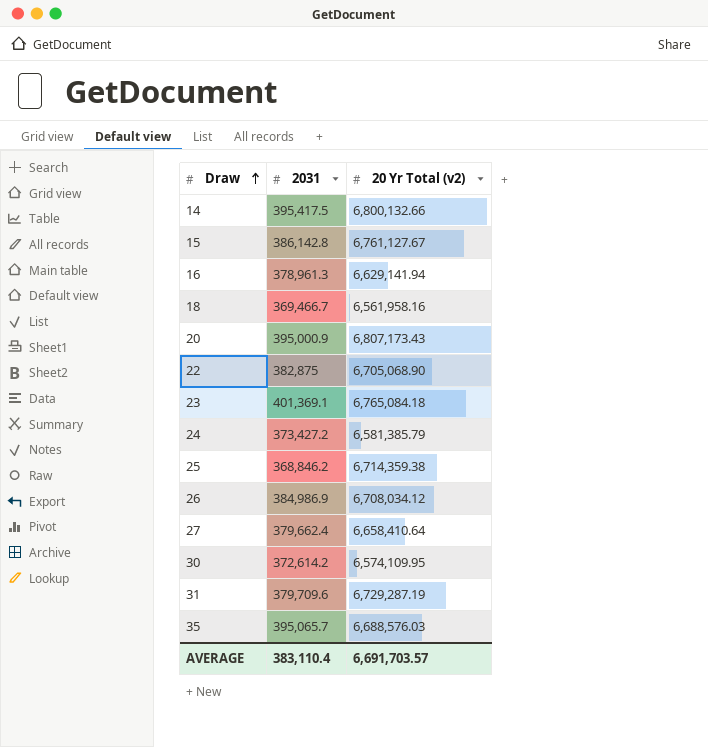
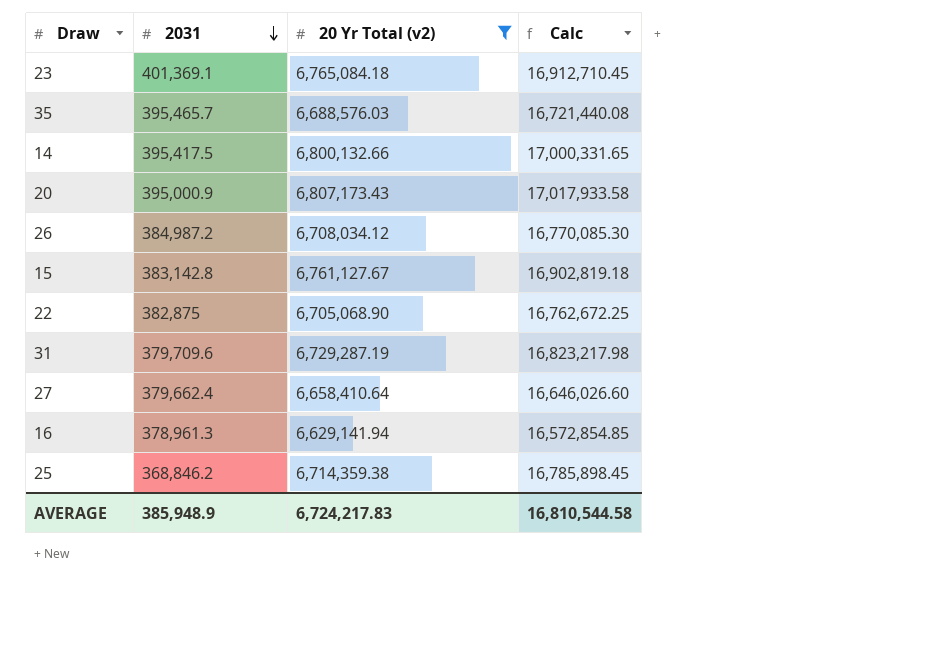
filter: none -> 20 Yr Total (v2) >= 6,629,141.94
row order: Draw ascending -> 2031 descending
column Calc | formula: none -> [20 Yr Total (v2)] * 2.5
35 | 2031: 395,065.7 -> 395,465.7
26 | 2031: 384,986.9 -> 384,987.2
15 | 2031: 386,142.8 -> 383,142.8
AVERAGE | 2031: 383,110.4 -> 385,948.9
AVERAGE | 20 Yr Total (v2): 6,691,703.57 -> 6,724,217.83

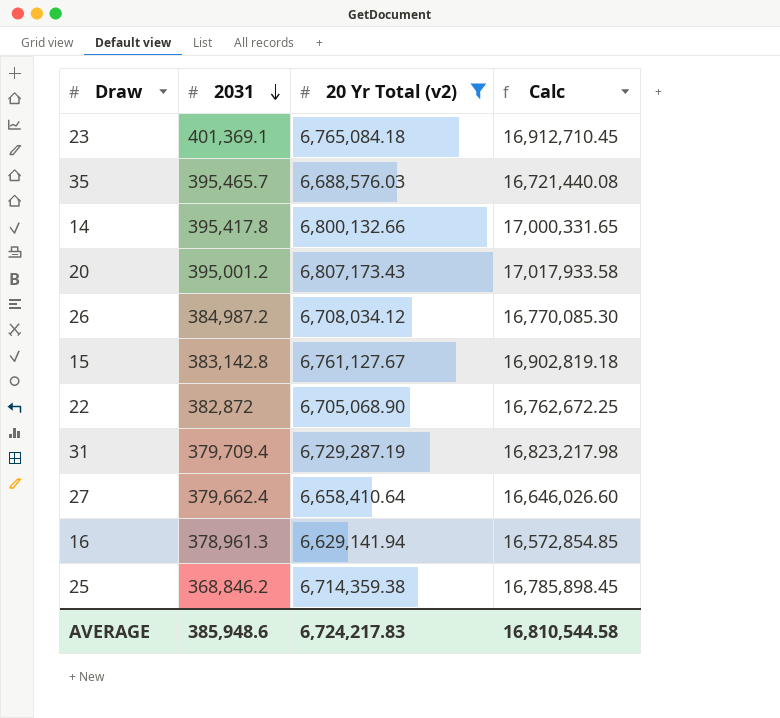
14 | 2031: 395,417.5 -> 395,417.8
20 | 2031: 395,000.9 -> 395,001.2
22 | 2031: 382,875 -> 382,872
31 | 2031: 379,709.6 -> 379,709.4
AVERAGE | 2031: 385,948.9 -> 385,948.6

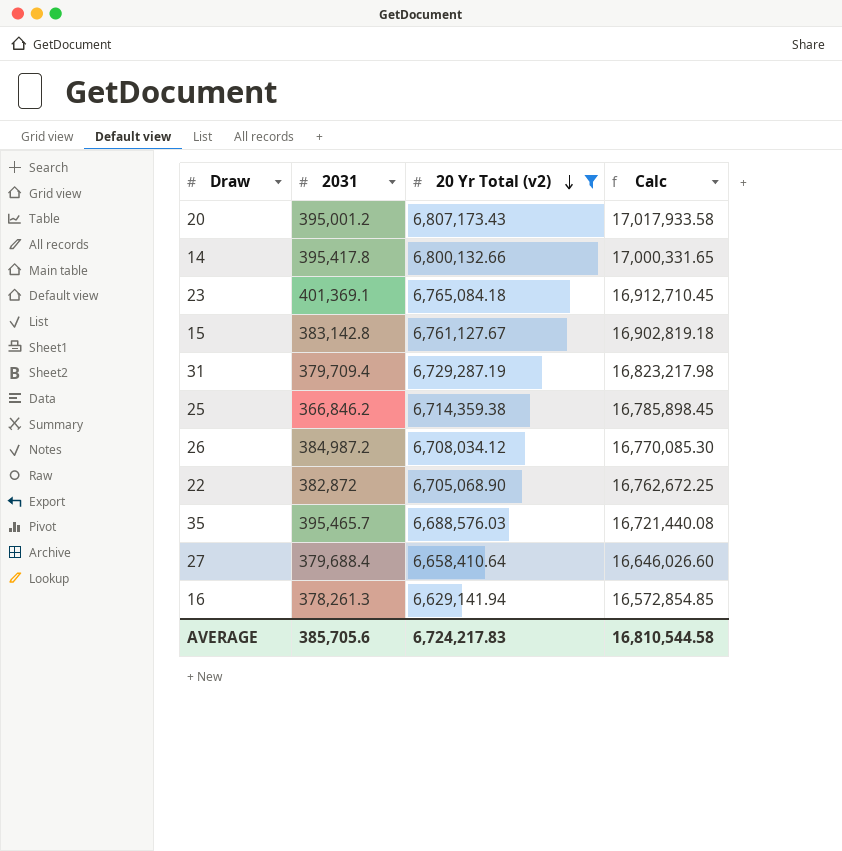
row order: 2031 descending -> 20 Yr Total (v2) descending
25 | 2031: 368,846.2 -> 366,846.2
27 | 2031: 379,662.4 -> 379,688.4
16 | 2031: 378,961.3 -> 378,261.3
AVERAGE | 2031: 385,948.6 -> 385,705.6

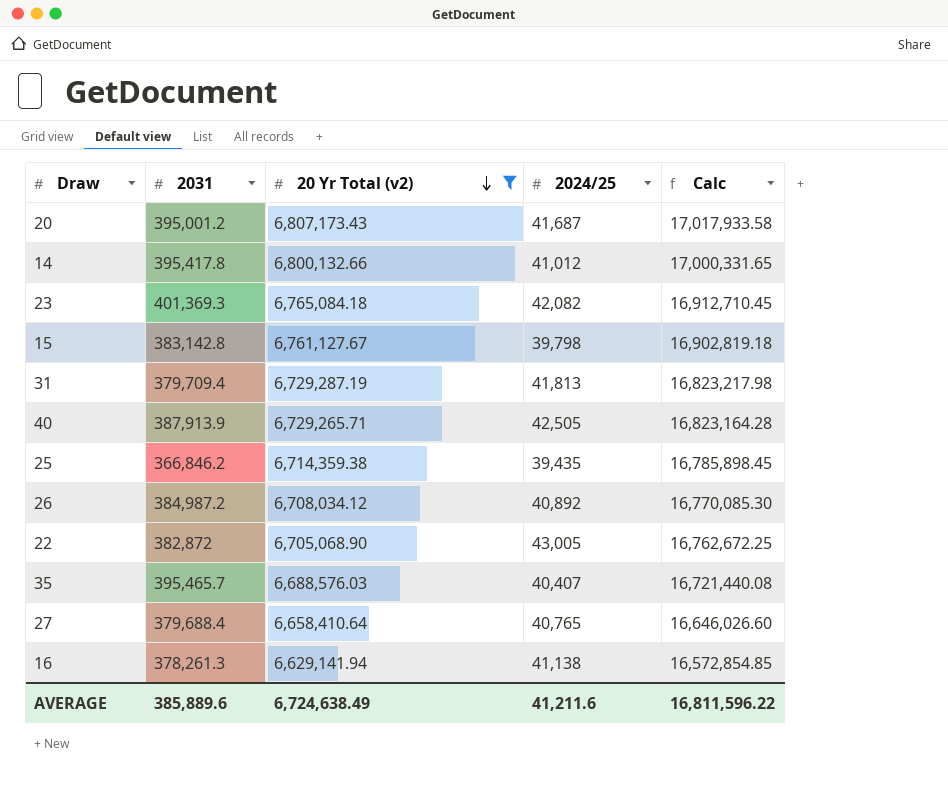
column 2024/25 | position: none -> 4
23 | 2031: 401,369.1 -> 401,369.3
row 40: none -> 387,913.9 | 6,729,265.71 | 42,505 | 16,823,164.28
AVERAGE | 2031: 385,705.6 -> 385,889.6
AVERAGE | 20 Yr Total (v2): 6,724,217.83 -> 6,724,638.49
AVERAGE | Calc: 16,810,544.58 -> 16,811,596.22

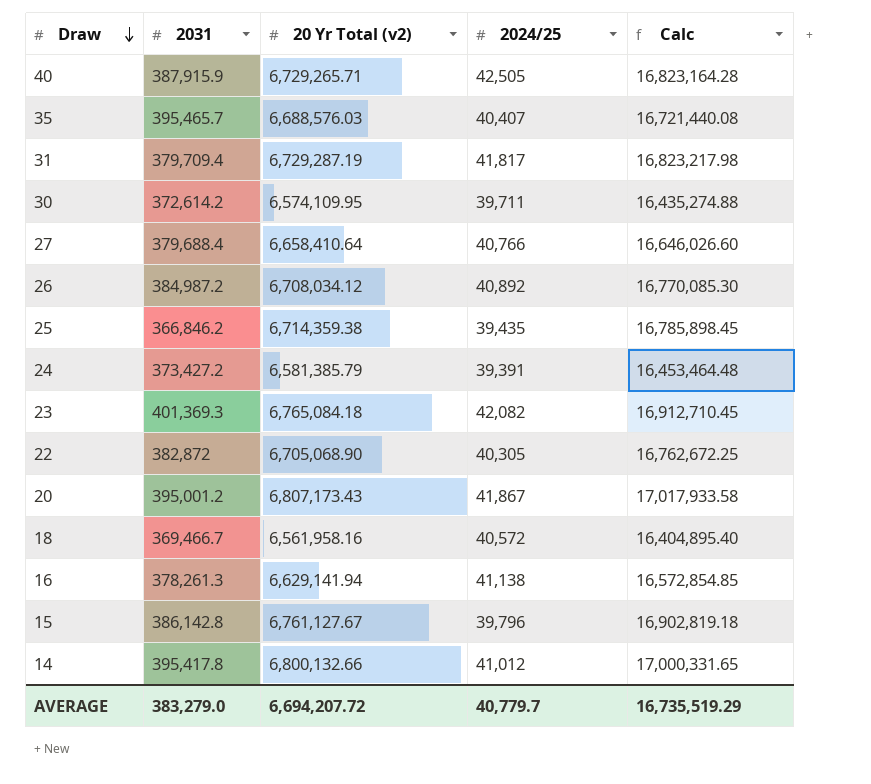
filter: 20 Yr Total (v2) >= 6,629,141.94 -> none
row order: 20 Yr Total (v2) descending -> Draw descending
40 | 2031: 387,913.9 -> 387,915.9
31 | 2024/25: 41,813 -> 41,817
27 | 2024/25: 40,765 -> 40,766
22 | 2024/25: 43,005 -> 40,305
20 | 2024/25: 41,687 -> 41,867
15 | 2031: 383,142.8 -> 386,142.8
15 | 2024/25: 39,798 -> 39,796
AVERAGE | 2031: 385,889.6 -> 383,279.0
AVERAGE | 20 Yr Total (v2): 6,724,638.49 -> 6,694,207.72
AVERAGE | 2024/25: 41,211.6 -> 40,779.7
AVERAGE | Calc: 16,811,596.22 -> 16,735,519.29

